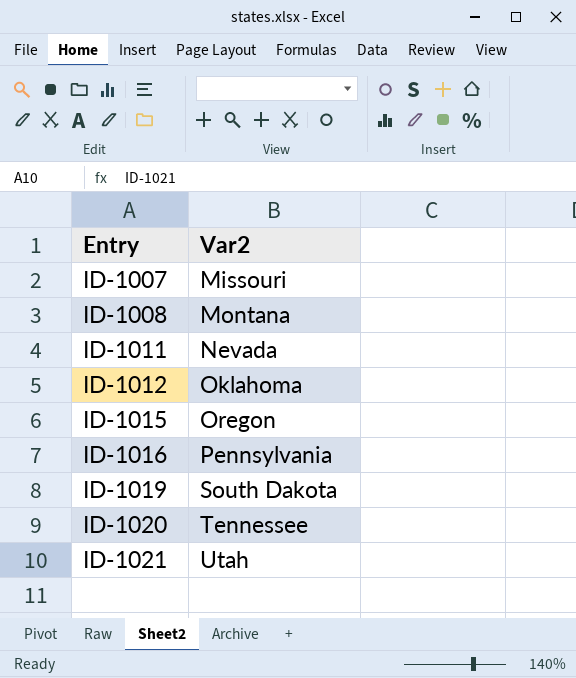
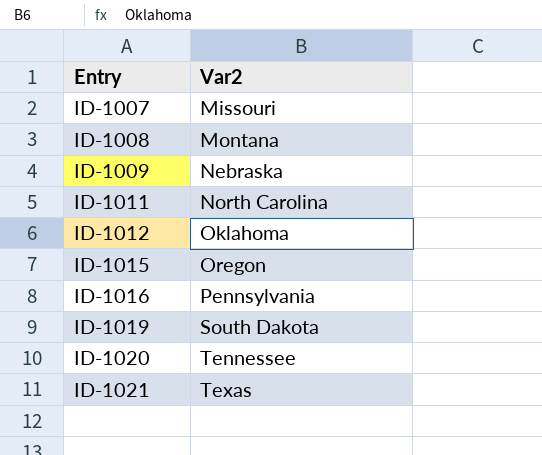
row ID-1009: none -> Nebraska
ID-1011 | Var2: Nevada -> North Carolina
ID-1021 | Var2: Utah -> Texas

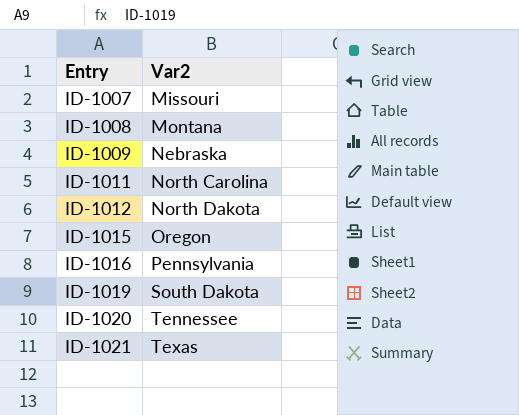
ID-1012 | Var2: Oklahoma -> North Dakota

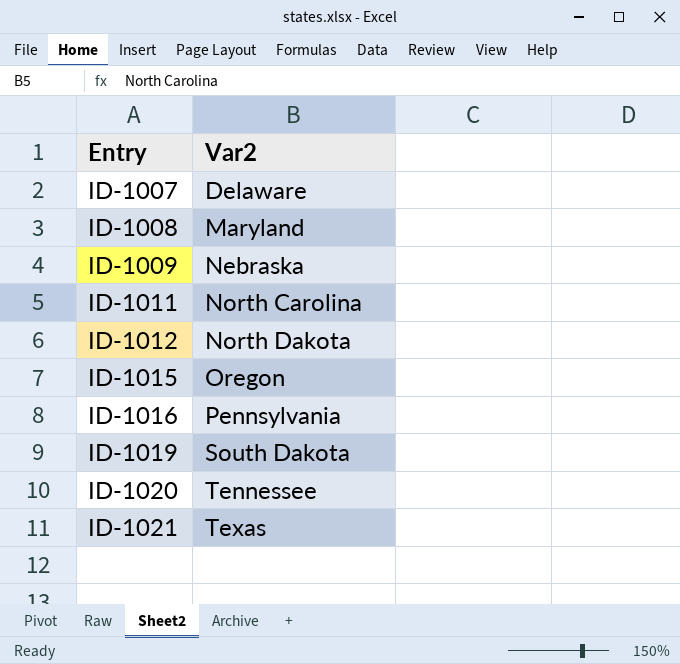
ID-1007 | Var2: Missouri -> Delaware
ID-1008 | Var2: Montana -> Maryland

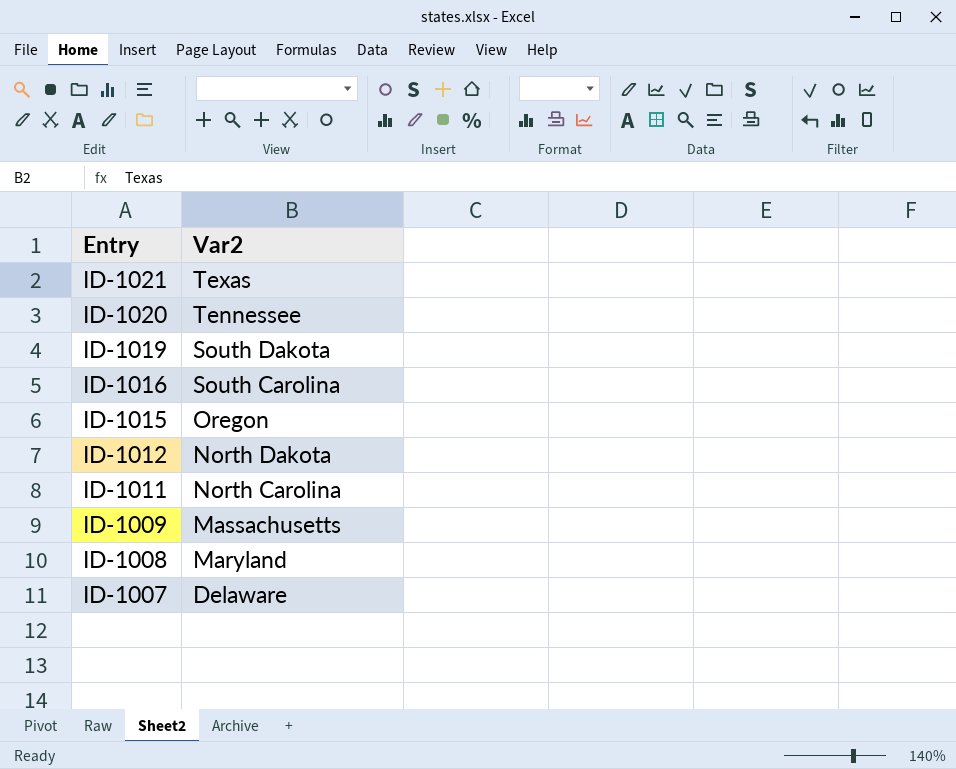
row order: Entry ascending -> Entry descending
ID-1016 | Var2: Pennsylvania -> South Carolina
ID-1009 | Var2: Nebraska -> Massachusetts

